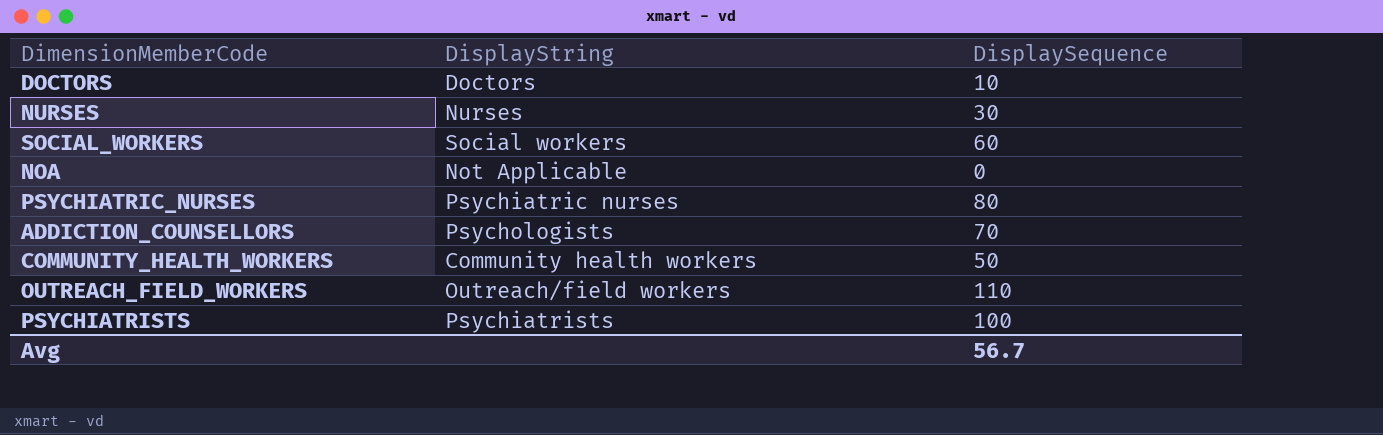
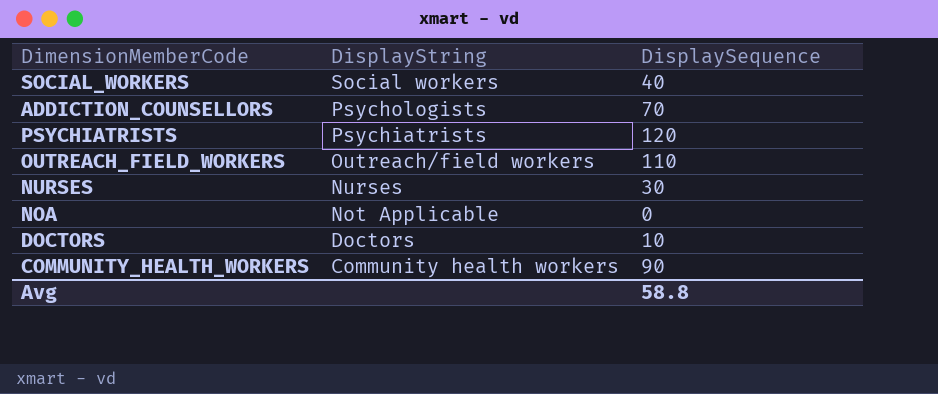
row order: none -> DisplayString descending
row PSYCHIATRIC_NURSES: Psychiatric nurses | 80 -> none
SOCIAL_WORKERS | DisplaySequence: 60 -> 40
PSYCHIATRISTS | DisplaySequence: 100 -> 120
COMMUNITY_HEALTH_WORKERS | DisplaySequence: 50 -> 90
Avg | DisplaySequence: 56.7 -> 58.8

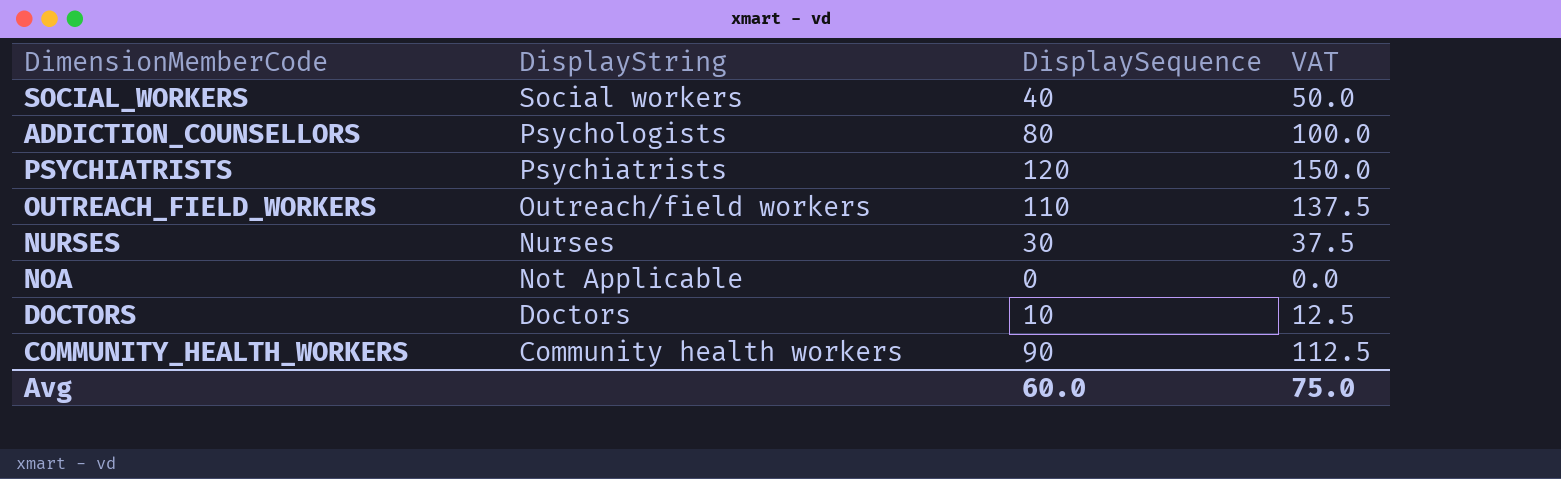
column VAT | formula: none -> [DisplaySequence] * 1.25
ADDICTION_COUNSELLORS | DisplaySequence: 70 -> 80
Avg | DisplaySequence: 58.8 -> 60.0

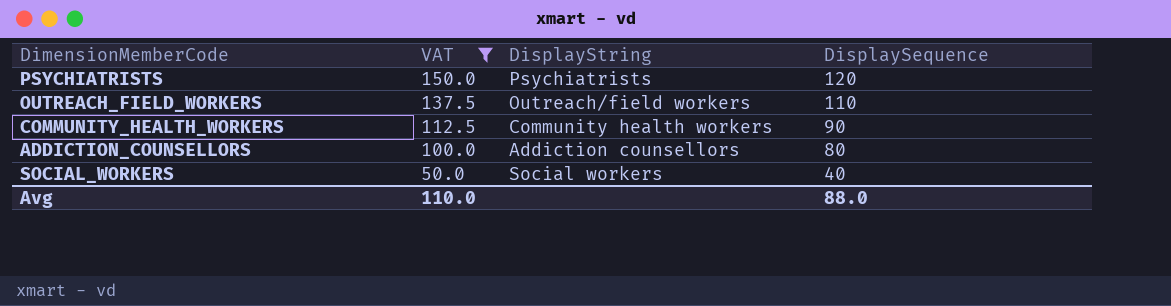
filter: none -> VAT >= 50.0
row order: DisplayString descending -> VAT descending
column VAT | position: 4 -> 2
ADDICTION_COUNSELLORS | DisplayString: Psychologists -> Addiction counsellors
Avg | VAT: 75.0 -> 110.0
Avg | DisplaySequence: 60.0 -> 88.0

